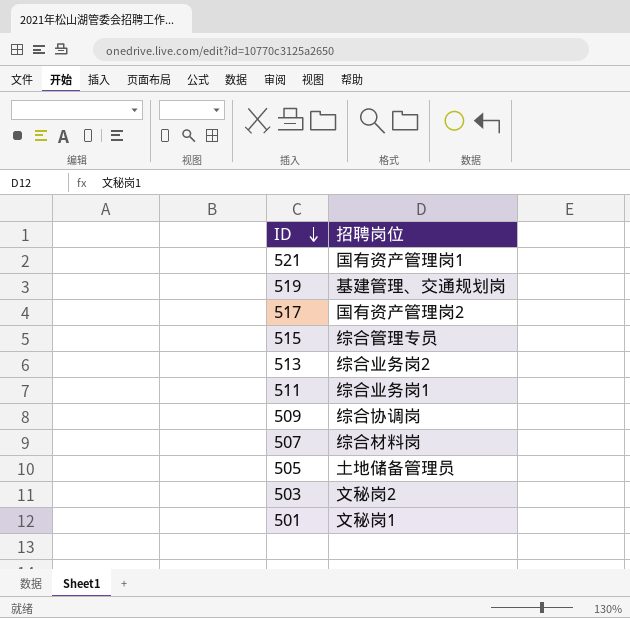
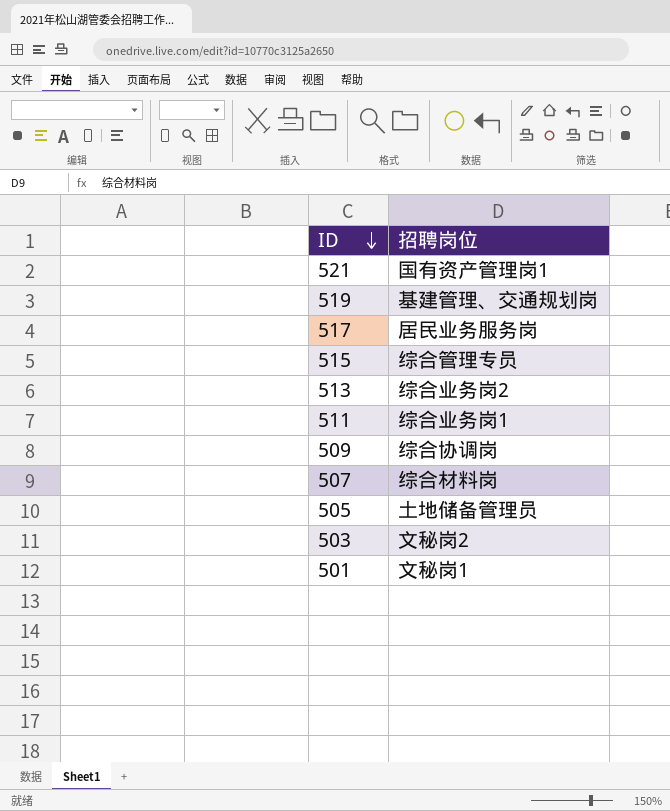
517 | 招聘岗位: 国有资产管理岗2 -> 居民业务服务岗

